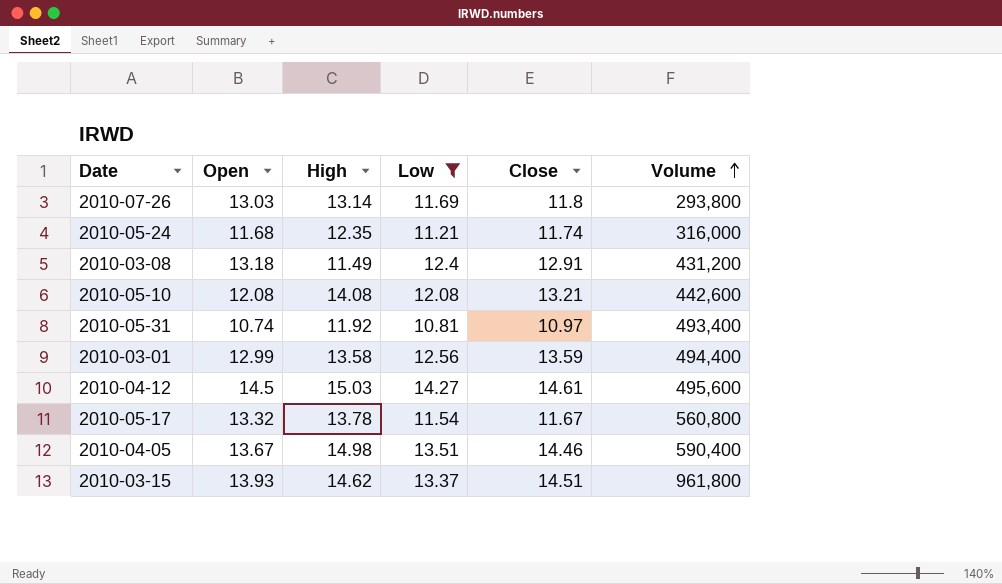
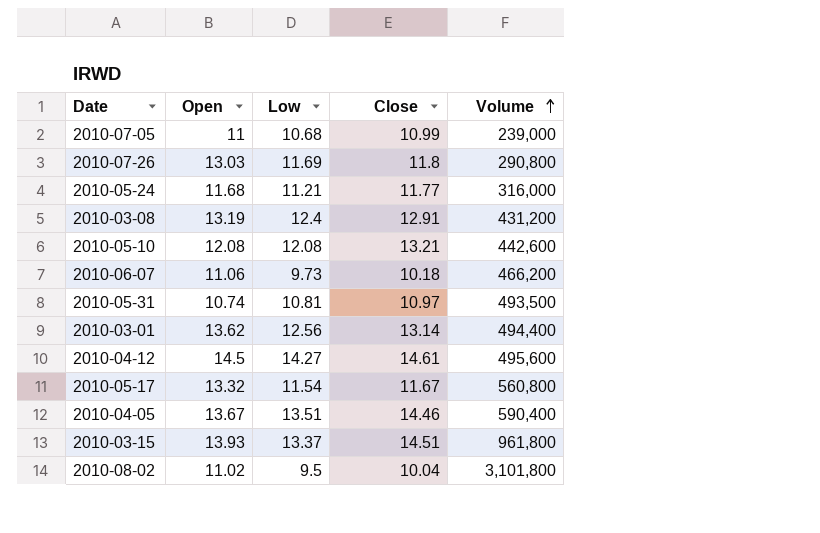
filter: Low >= 10.81 -> none
column High | position: 3 -> none
2010-07-26 | Volume: 293,800 -> 290,800
2010-05-24 | Close: 11.74 -> 11.77
2010-03-08 | Open: 13.18 -> 13.19
2010-05-31 | Volume: 493,400 -> 493,500
2010-03-01 | Open: 12.99 -> 13.62
2010-03-01 | Close: 13.59 -> 13.14

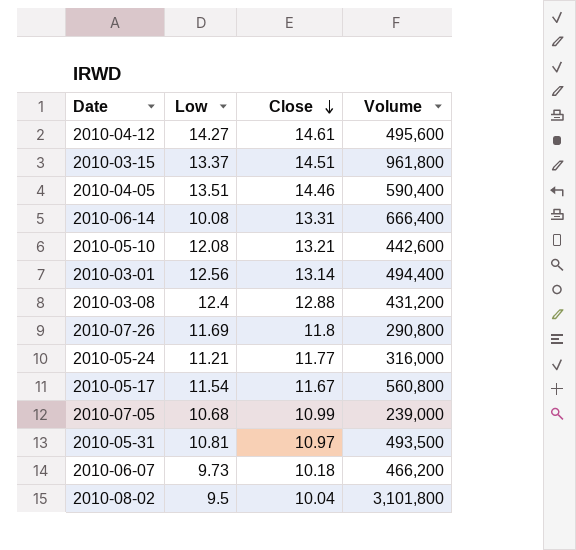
row order: Volume ascending -> Close descending
column Open | position: 2 -> none
row 2010-06-14: none -> 10.08 | 13.31 | 666,400
2010-03-08 | Close: 12.91 -> 12.88

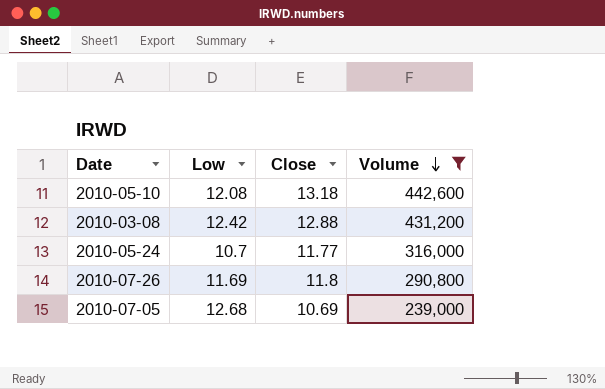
filter: none -> Volume <= 442,600
row order: Close descending -> Volume descending
2010-05-10 | Close: 13.21 -> 13.18
2010-03-08 | Low: 12.4 -> 12.42
2010-05-24 | Low: 11.21 -> 10.7
2010-07-05 | Low: 10.68 -> 12.68
2010-07-05 | Close: 10.99 -> 10.69

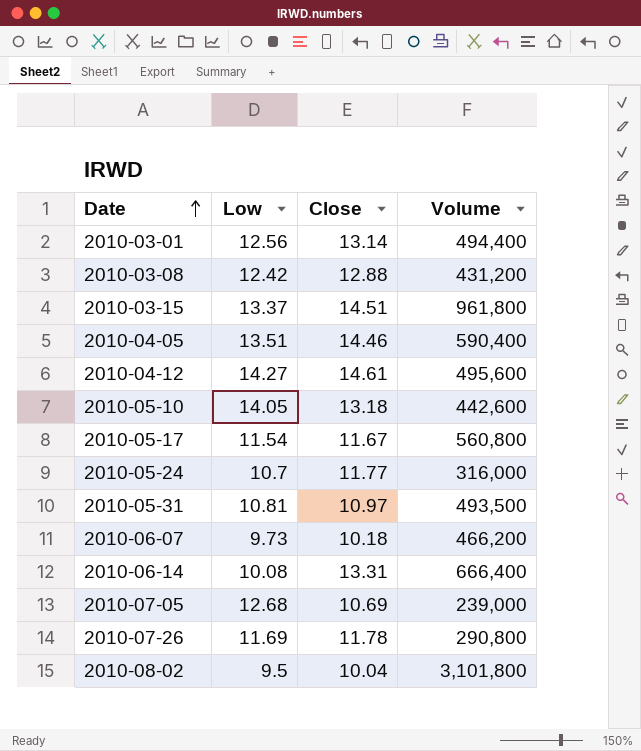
filter: Volume <= 442,600 -> none
row order: Volume descending -> Date ascending
2010-05-10 | Low: 12.08 -> 14.05
2010-07-26 | Close: 11.8 -> 11.78

